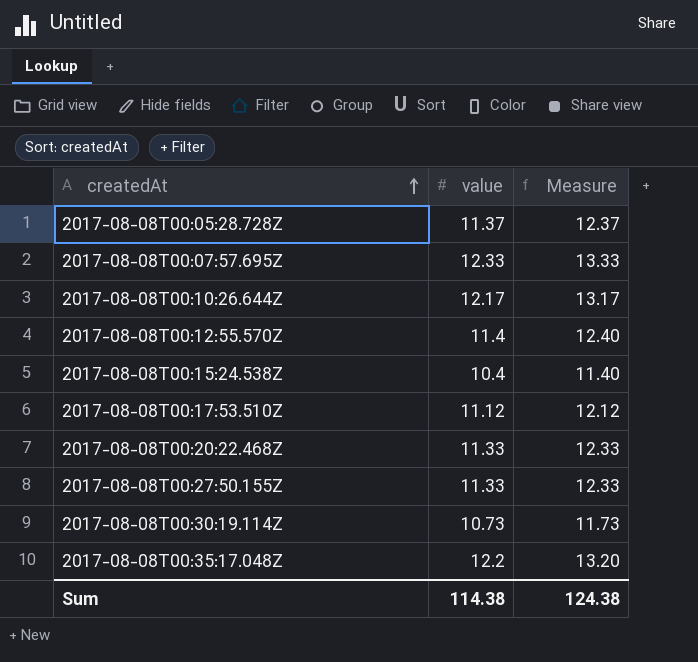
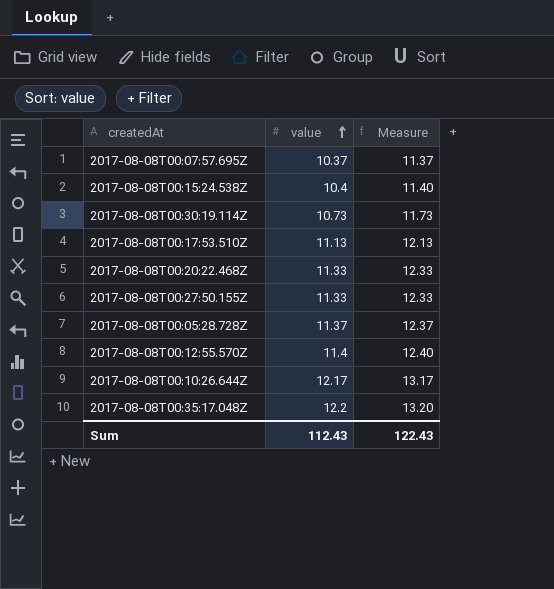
row order: createdAt ascending -> value ascending
2017-08-08T00:07:57.695Z | value: 12.33 -> 10.37
2017-08-08T00:07:57.695Z | Measure: 13.33 -> 11.37
2017-08-08T00:17:53.510Z | value: 11.12 -> 11.13
2017-08-08T00:17:53.510Z | Measure: 12.12 -> 12.13
Sum | value: 114.38 -> 112.43
Sum | Measure: 124.38 -> 122.43

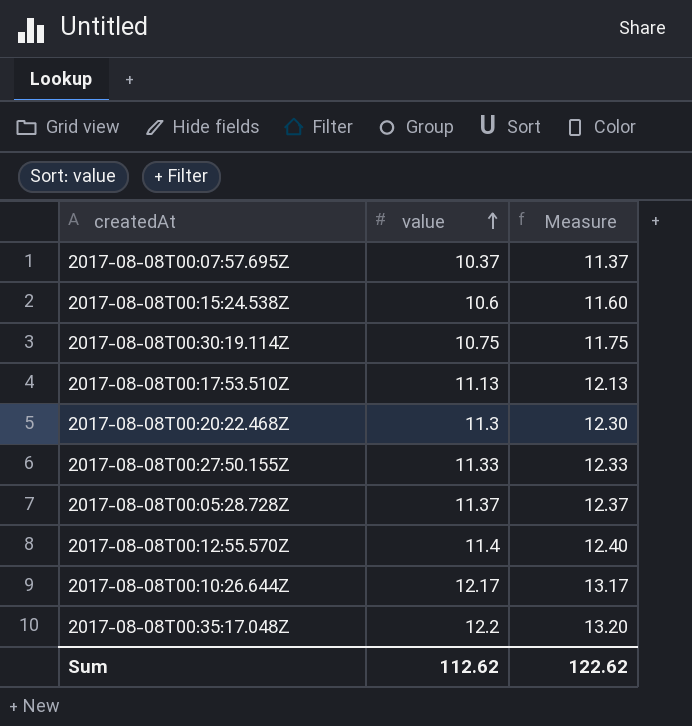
2017-08-08T00:15:24.538Z | value: 10.4 -> 10.6
2017-08-08T00:15:24.538Z | Measure: 11.40 -> 11.60
2017-08-08T00:30:19.114Z | value: 10.73 -> 10.75
2017-08-08T00:30:19.114Z | Measure: 11.73 -> 11.75
2017-08-08T00:20:22.468Z | value: 11.33 -> 11.3
2017-08-08T00:20:22.468Z | Measure: 12.33 -> 12.30
Sum | value: 112.43 -> 112.62
Sum | Measure: 122.43 -> 122.62

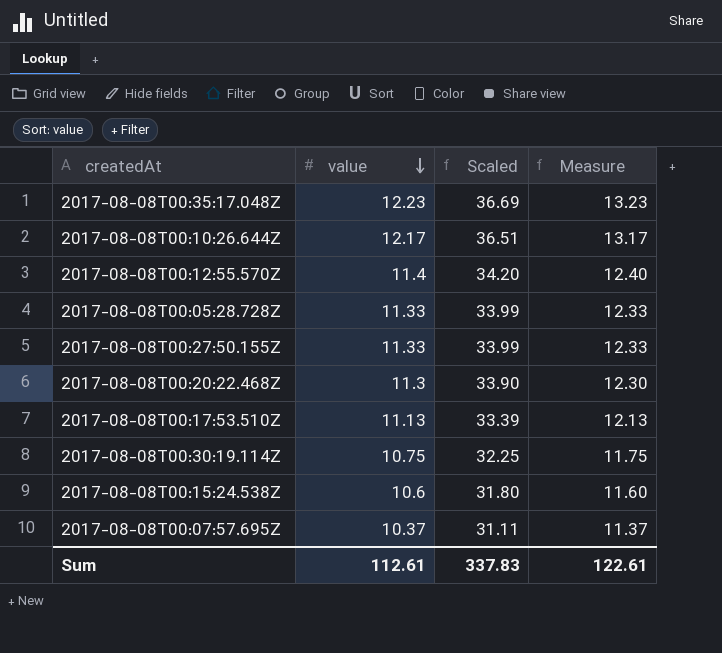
row order: value ascending -> value descending
column Scaled | formula: none -> [value] * 3
2017-08-08T00:35:17.048Z | value: 12.2 -> 12.23
2017-08-08T00:35:17.048Z | Measure: 13.20 -> 13.23
2017-08-08T00:05:28.728Z | value: 11.37 -> 11.33
2017-08-08T00:05:28.728Z | Measure: 12.37 -> 12.33
Sum | value: 112.62 -> 112.61
Sum | Measure: 122.62 -> 122.61

